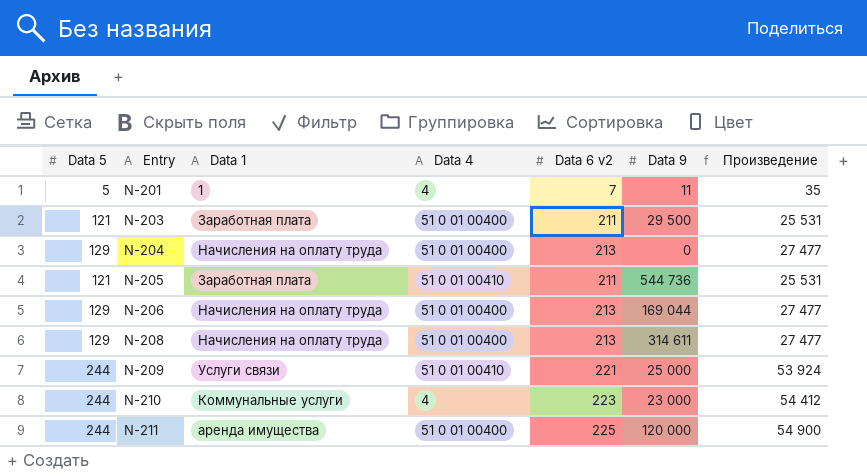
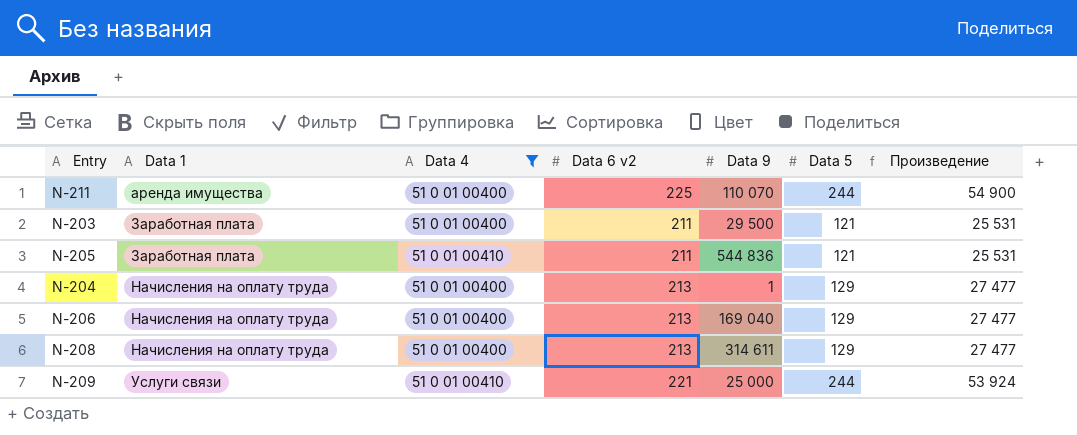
filter: none -> Data 4 != 4
row order: Entry ascending -> Data 1 ascending
column Data 5 | position: 1 -> 6
N-211 | Data 9: 120 000 -> 110 070
N-205 | Data 9: 544 736 -> 544 836
N-204 | Data 9: 0 -> 1
N-206 | Data 9: 169 044 -> 169 040

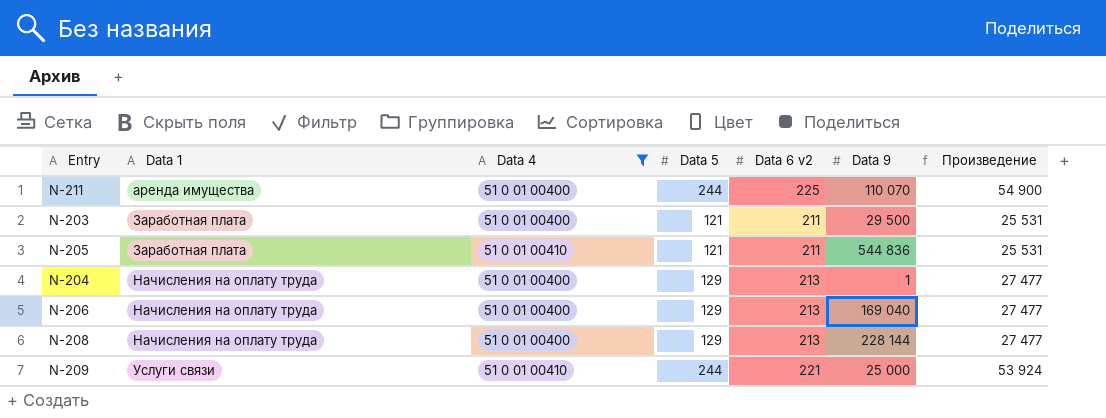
column Data 5 | position: 6 -> 4
N-208 | Data 9: 314 611 -> 228 144

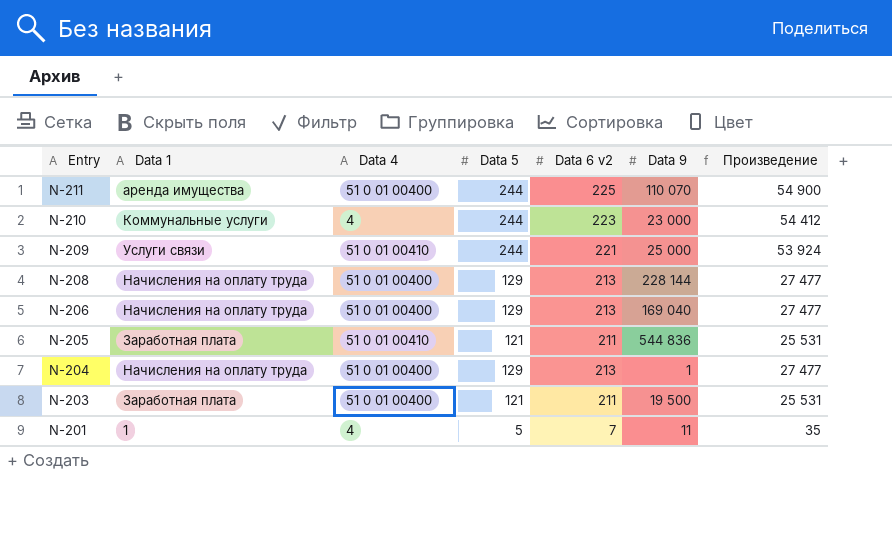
filter: Data 4 != 4 -> none
row order: Data 1 ascending -> Entry descending
N-203 | Data 9: 29 500 -> 19 500

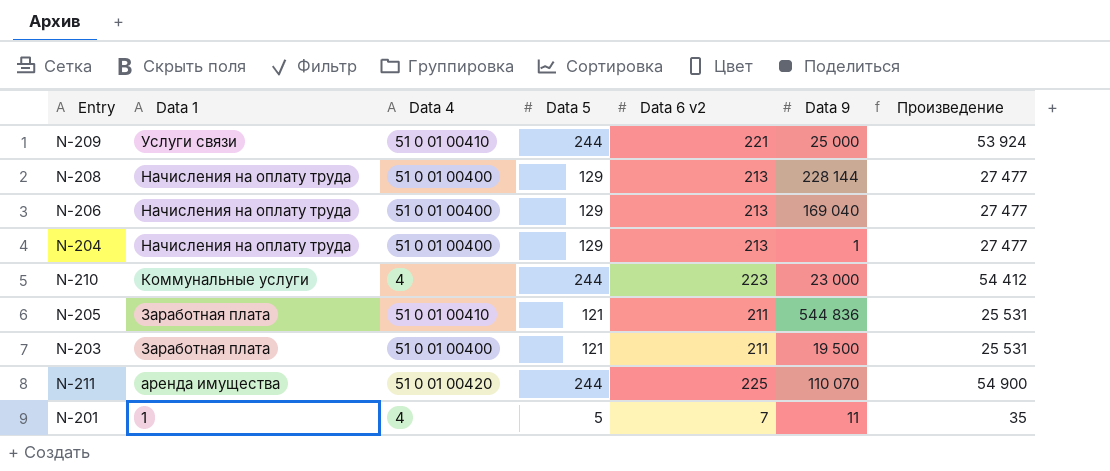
row order: Entry descending -> Data 1 descending
N-211 | Data 4: 51 0 01 00400 -> 51 0 01 00420

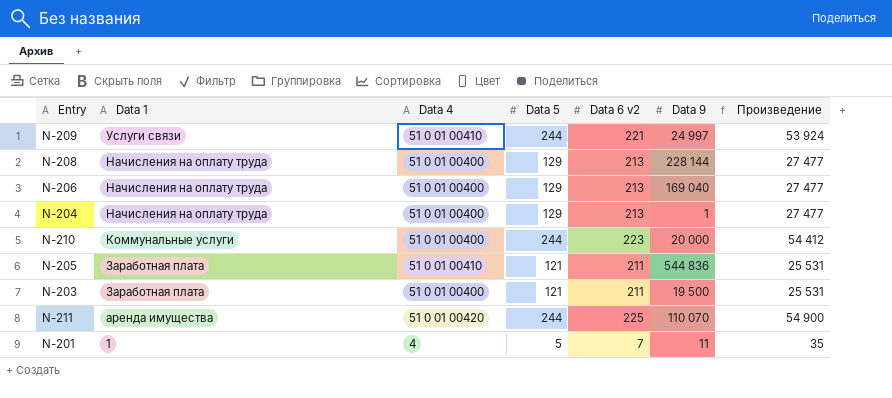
N-209 | Data 9: 25 000 -> 24 997
N-210 | Data 4: 4 -> 51 0 01 00400
N-210 | Data 9: 23 000 -> 20 000

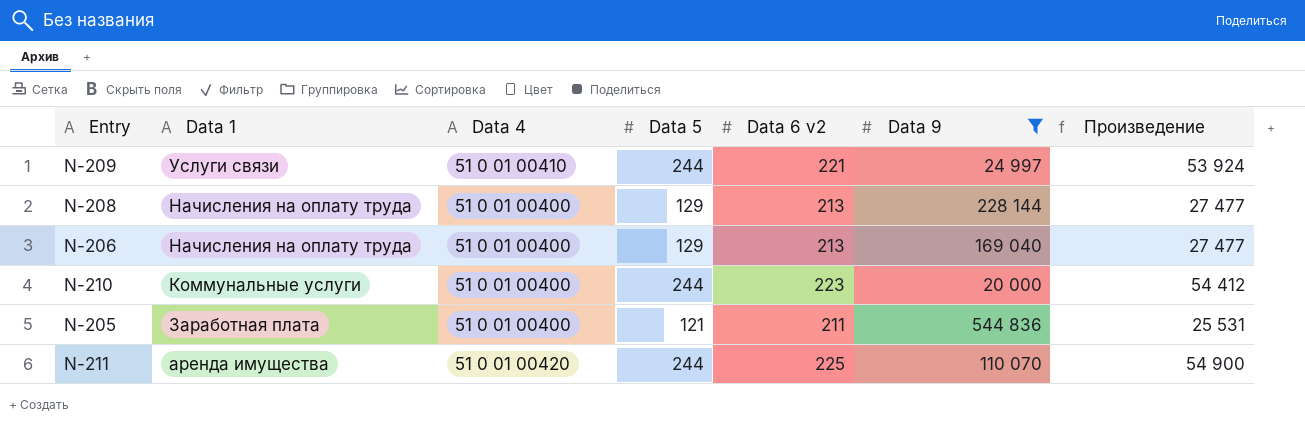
filter: none -> Data 9 >= 20 000
N-205 | Data 4: 51 0 01 00410 -> 51 0 01 00400

